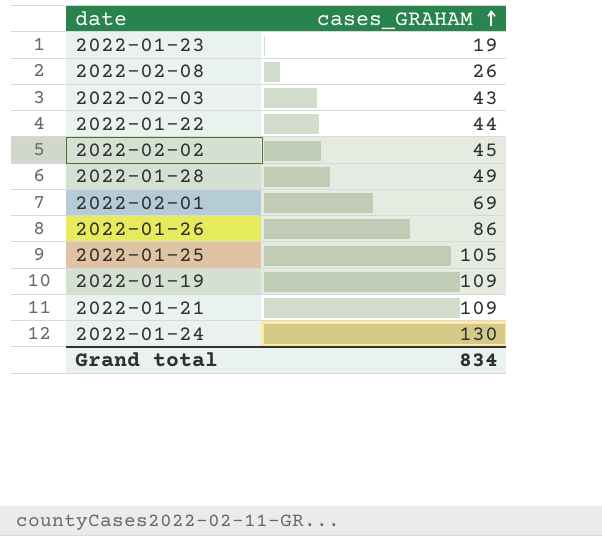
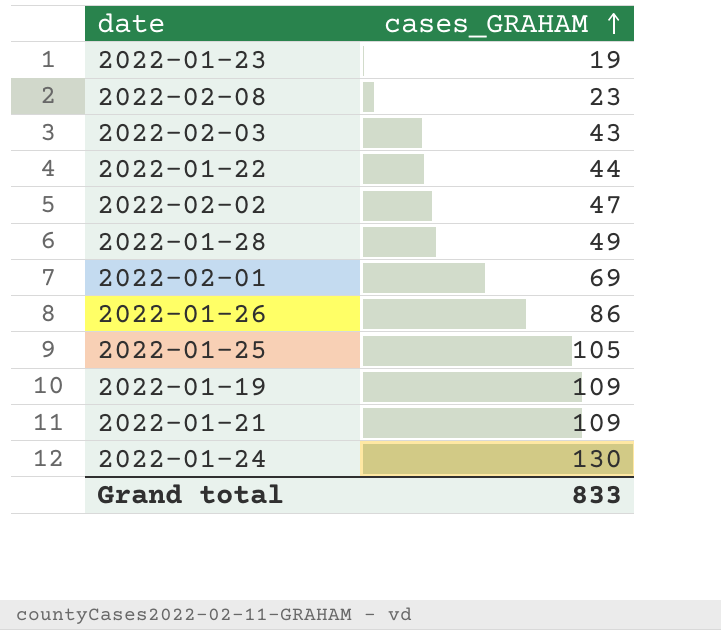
2022-02-08 | cases_GRAHAM: 26 -> 23
2022-02-02 | cases_GRAHAM: 45 -> 47
Grand total | cases_GRAHAM: 834 -> 833

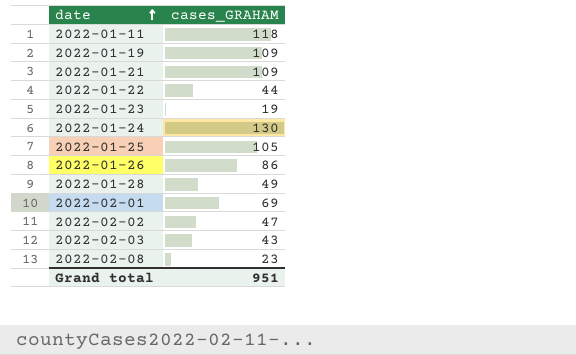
row order: cases_GRAHAM ascending -> date ascending
row 2022-01-11: none -> 118
Grand total | cases_GRAHAM: 833 -> 951

